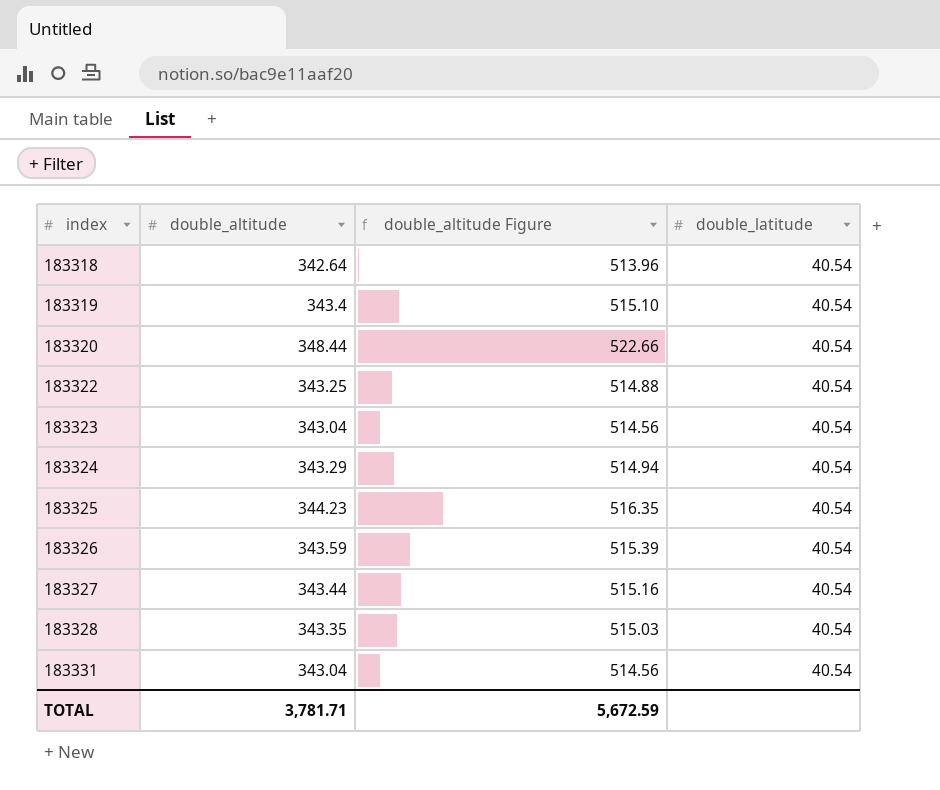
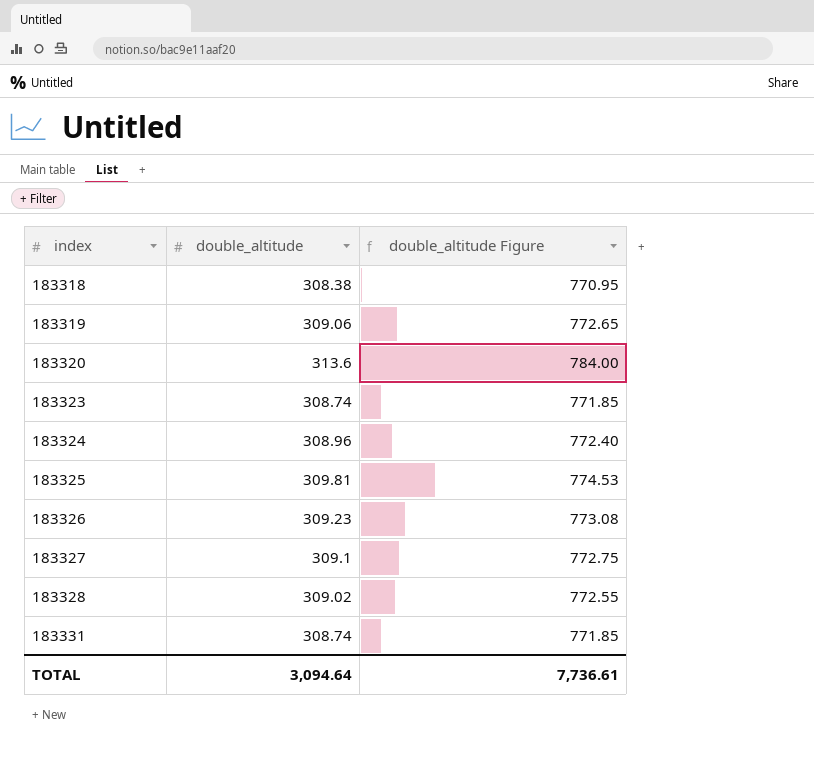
column double_latitude | position: 4 -> none
column double_altitude Figure | formula: [double_altitude] * 1.5 -> [double_altitude] * 2.5
row 183322: 343.25 | 514.88 | 40.54 -> none
183318 | double_altitude: 342.64 -> 308.38
183319 | double_altitude: 343.4 -> 309.06
183320 | double_altitude: 348.44 -> 313.6
183323 | double_altitude: 343.04 -> 308.74
183324 | double_altitude: 343.29 -> 308.96
183325 | double_altitude: 344.23 -> 309.81
183326 | double_altitude: 343.59 -> 309.23
183327 | double_altitude: 343.44 -> 309.1
183328 | double_altitude: 343.35 -> 309.02
183331 | double_altitude: 343.04 -> 308.74
TOTAL | double_altitude: 3,781.71 -> 3,094.64
TOTAL | double_altitude Figure: 5,672.59 -> 7,736.61

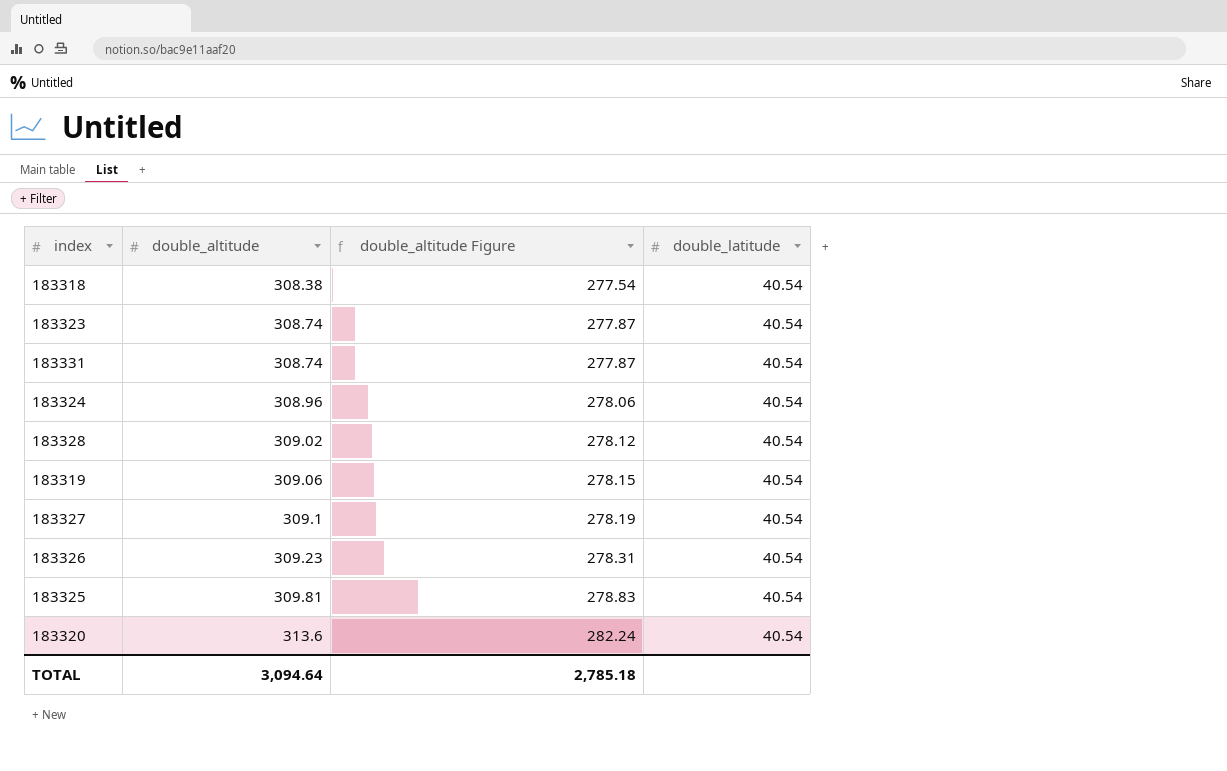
row order: index ascending -> double_altitude ascending
column double_altitude Figure | formula: [double_altitude] * 2.5 -> [double_altitude] * 0.9
column double_latitude | position: none -> 4
TOTAL | double_altitude Figure: 7,736.61 -> 2,785.18

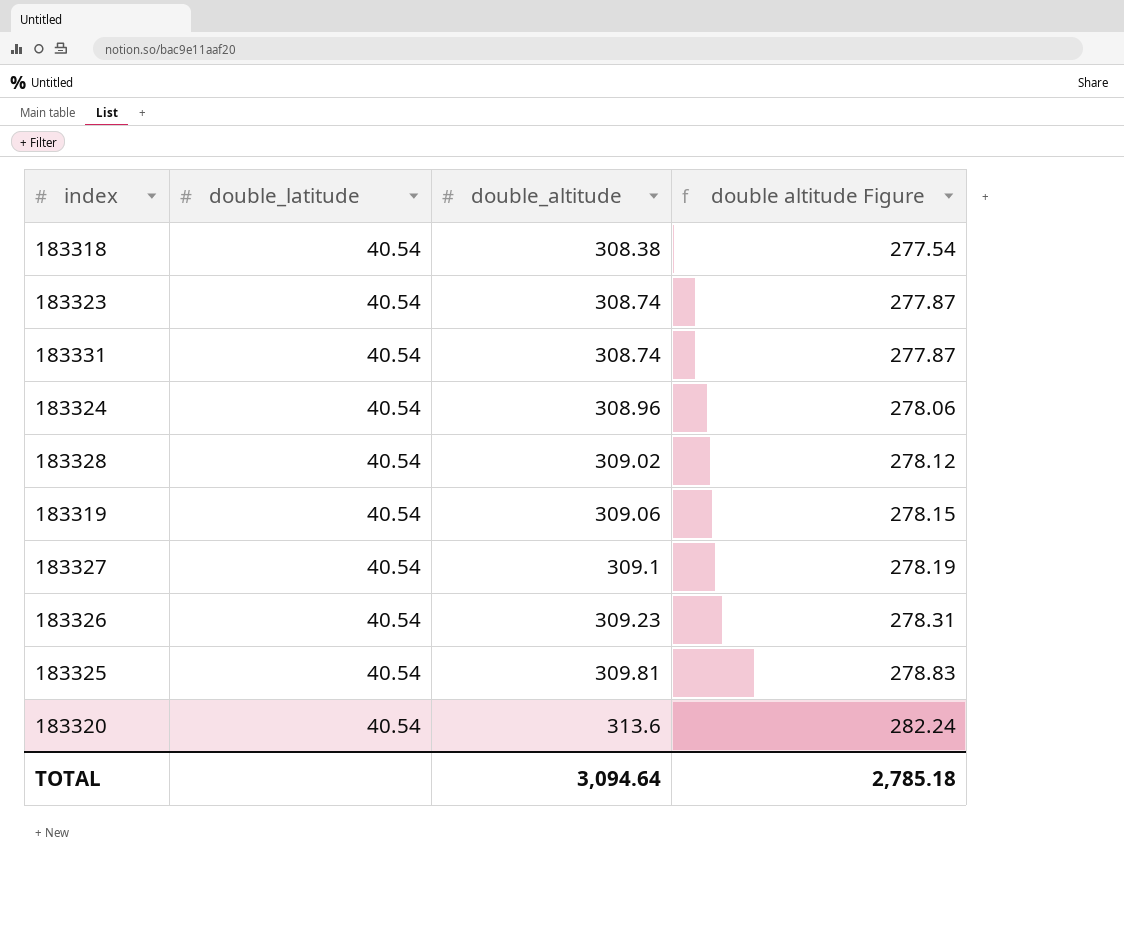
column double_latitude | position: 4 -> 2
column name: double_altitude Figure -> double altitude Figure

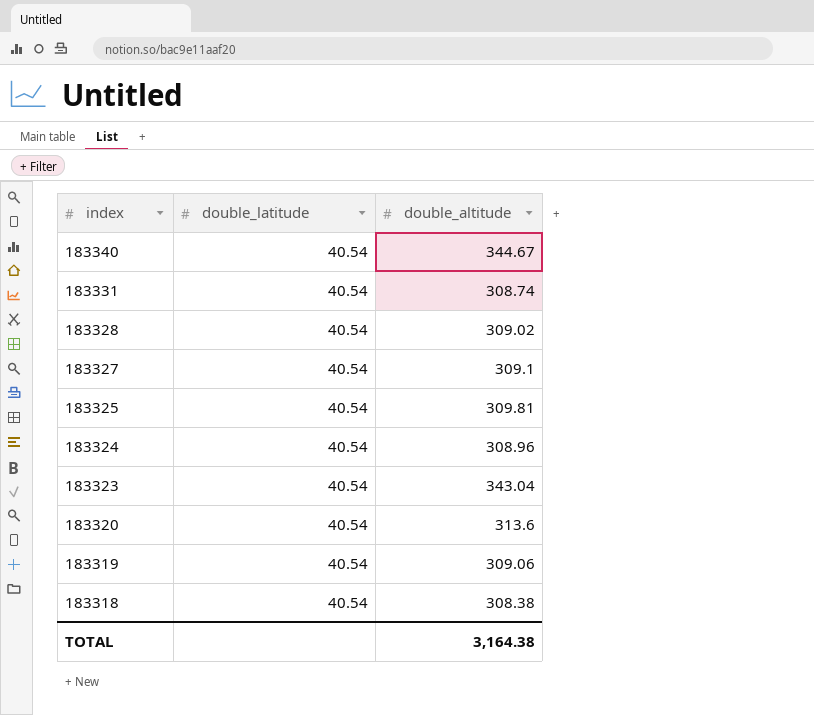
row order: double_altitude ascending -> index descending
column double altitude Figure | formula: [double_altitude] * 0.9 -> none
row 183326: 40.54 | 309.23 | 278.31 -> none
row 183340: none -> 40.54 | 344.67
183323 | double_altitude: 308.74 -> 343.04
TOTAL | double_altitude: 3,094.64 -> 3,164.38

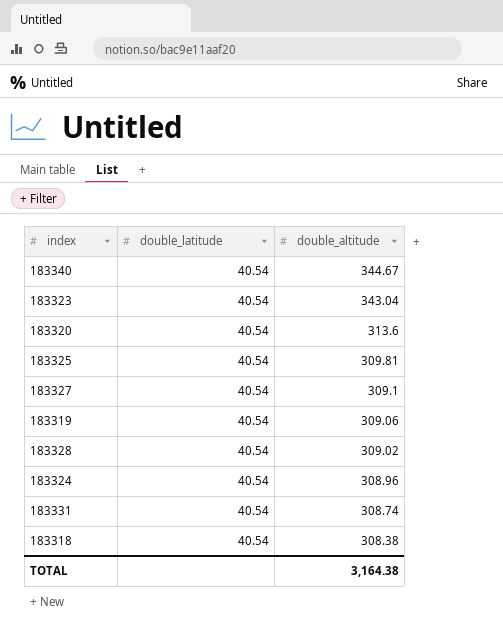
row order: index descending -> double_altitude descending

